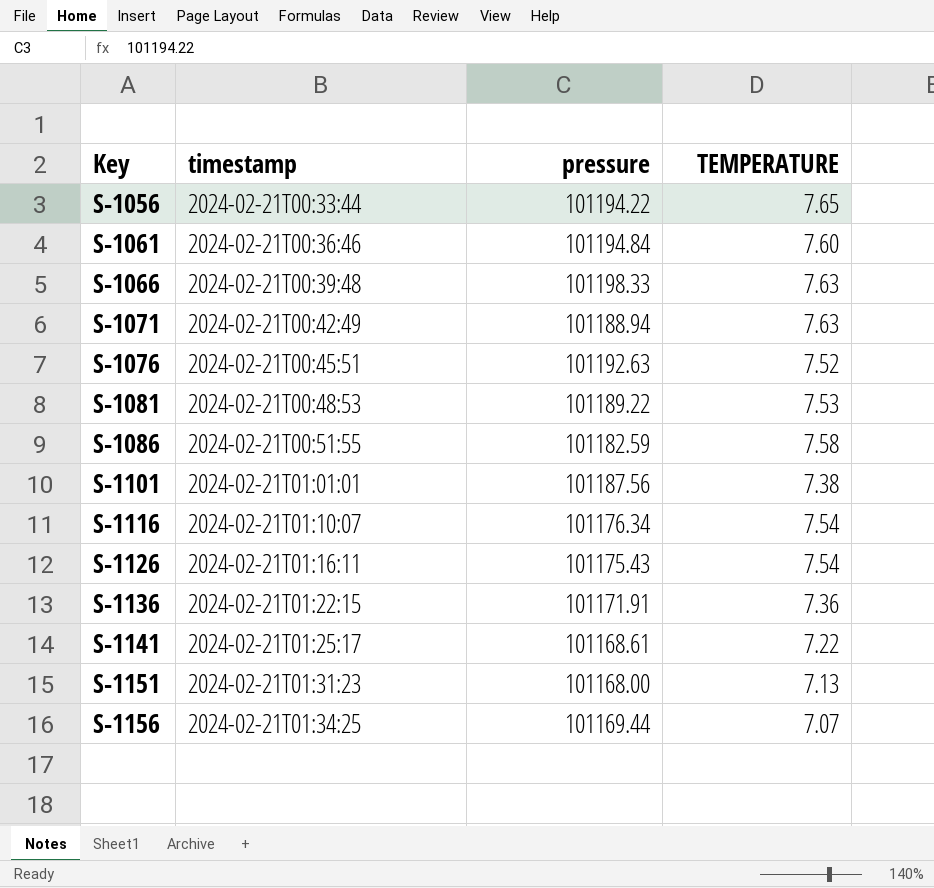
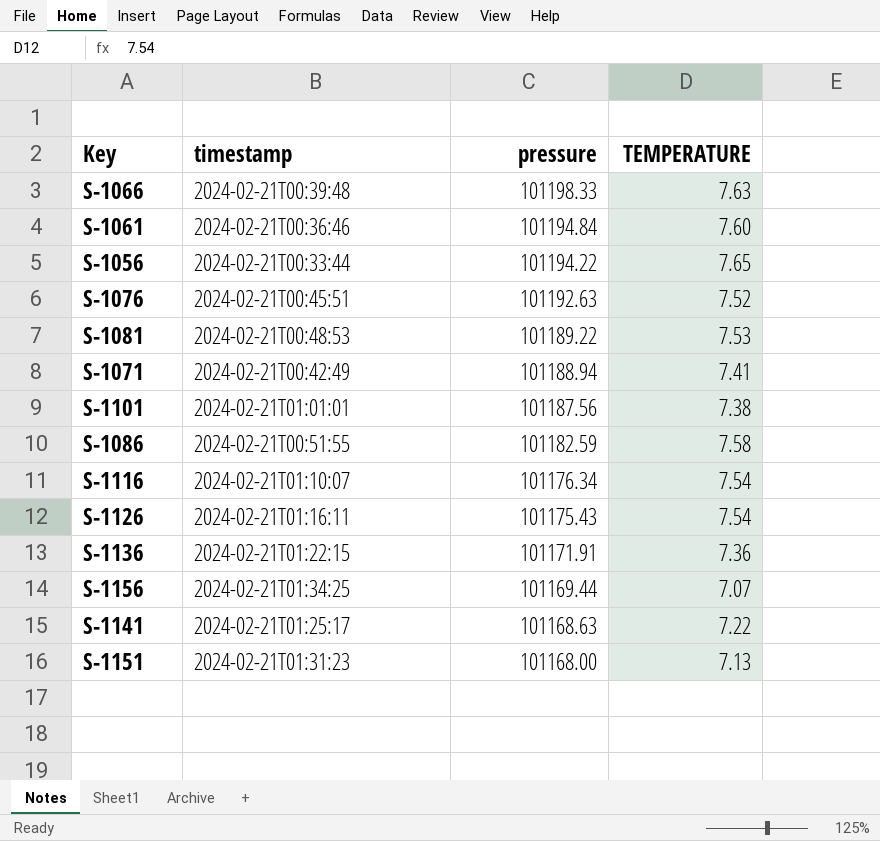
row order: Key ascending -> pressure descending
S-1071 | TEMPERATURE: 7.63 -> 7.41
S-1141 | pressure: 101168.61 -> 101168.63

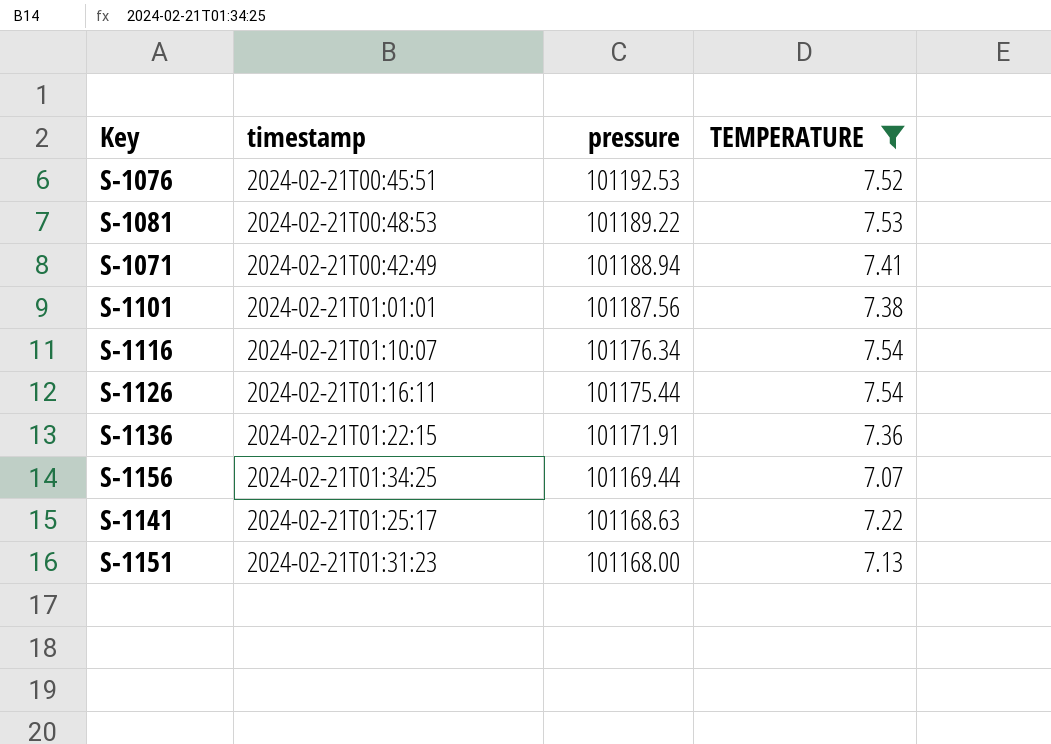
filter: none -> TEMPERATURE <= 7.54
S-1076 | pressure: 101192.63 -> 101192.53
S-1126 | pressure: 101175.43 -> 101175.44

